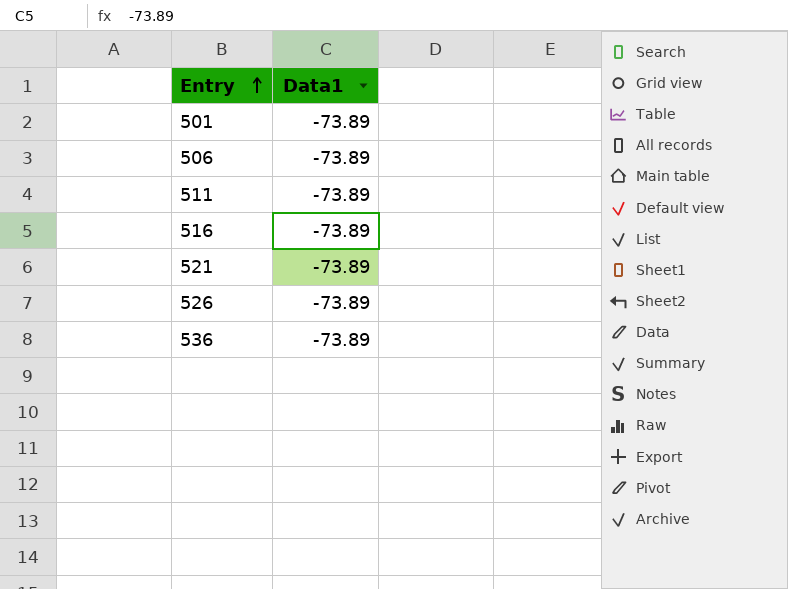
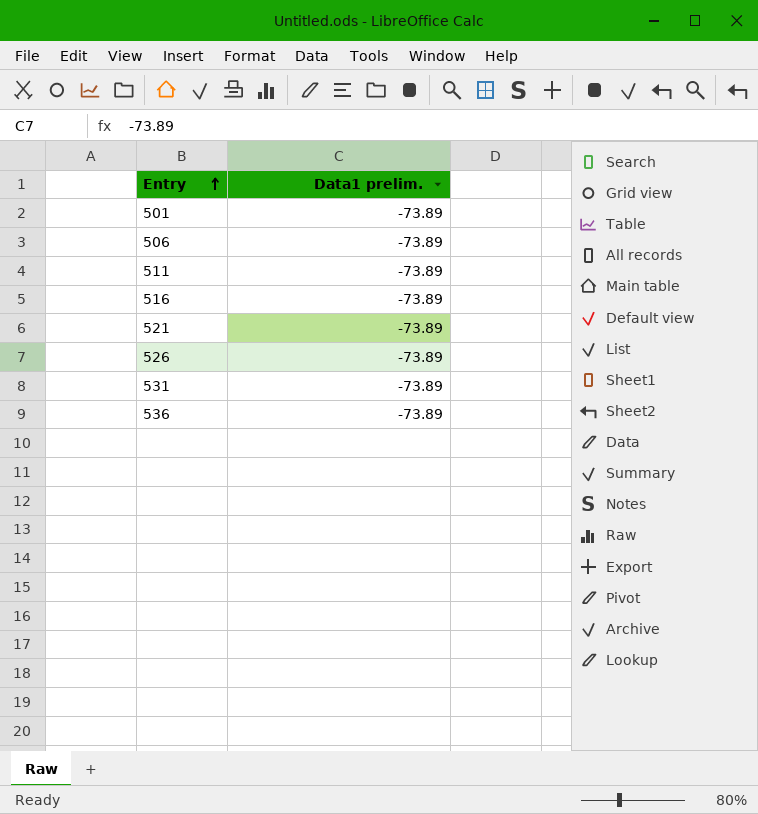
column name: Data1 -> Data1 prelim.
row 531: none -> -73.89

